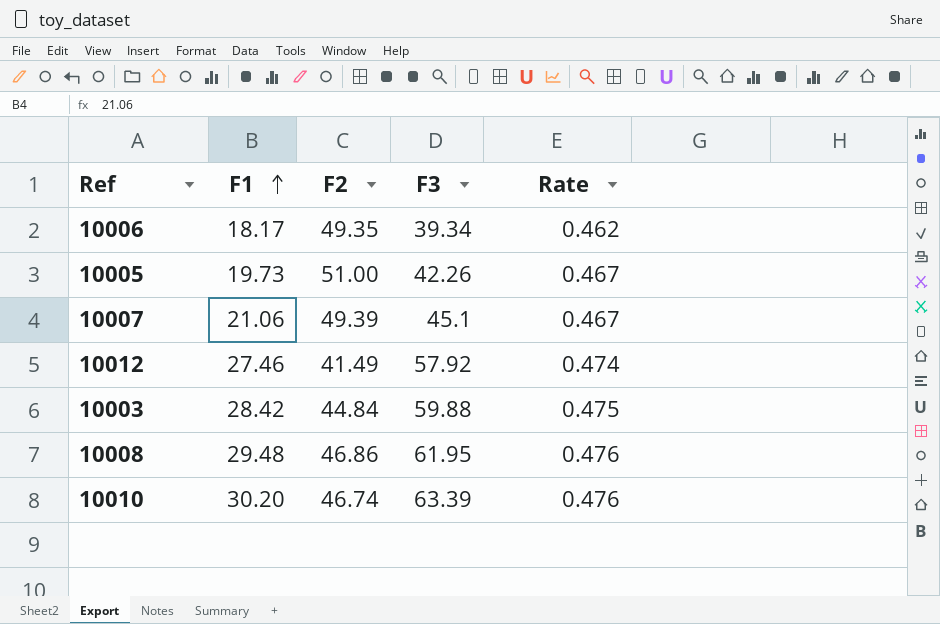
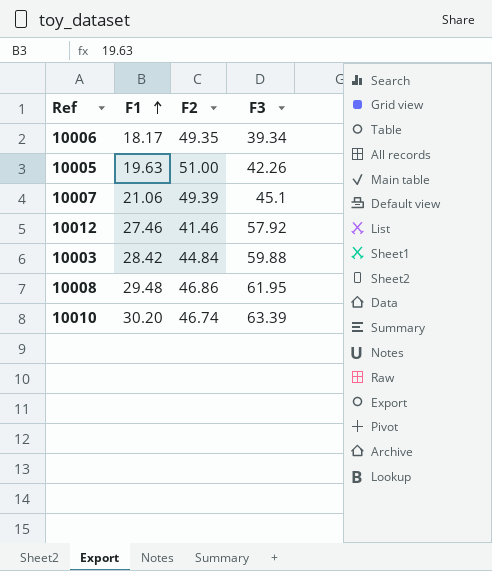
column Rate | formula: [F1] / [F3] -> none
10005 | F1: 19.73 -> 19.63
10012 | F2: 41.49 -> 41.46

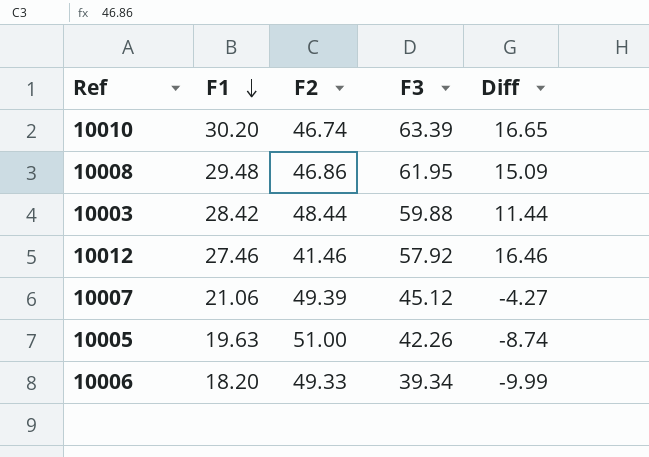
row order: F1 ascending -> F1 descending
column Diff | formula: none -> [F3] - [F2]
10003 | F2: 44.84 -> 48.44
10007 | F3: 45.1 -> 45.12
10006 | F1: 18.17 -> 18.20
10006 | F2: 49.35 -> 49.33

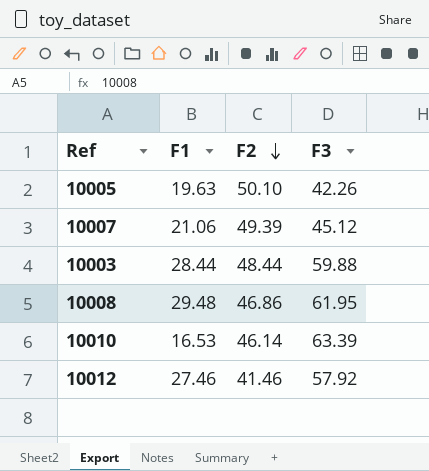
row order: F1 descending -> F2 descending
column Diff | formula: [F3] - [F2] -> none
row 10006: 18.20 | 49.33 | 39.34 | -9.99 -> none
10005 | F2: 51.00 -> 50.10
10003 | F1: 28.42 -> 28.44
10010 | F1: 30.20 -> 16.53
10010 | F2: 46.74 -> 46.14

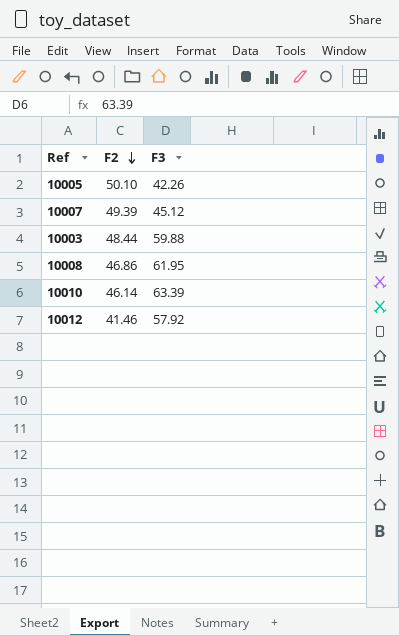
column F1 | position: 2 -> none

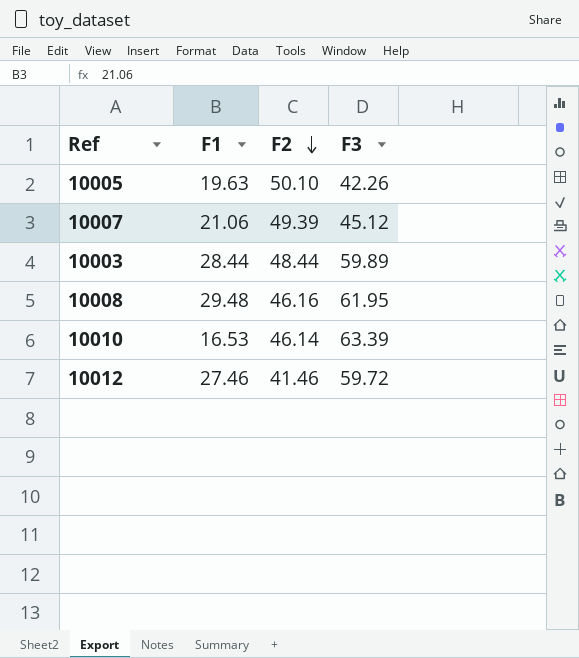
column F1 | position: none -> 2
10003 | F3: 59.88 -> 59.89
10008 | F2: 46.86 -> 46.16
10012 | F3: 57.92 -> 59.72

